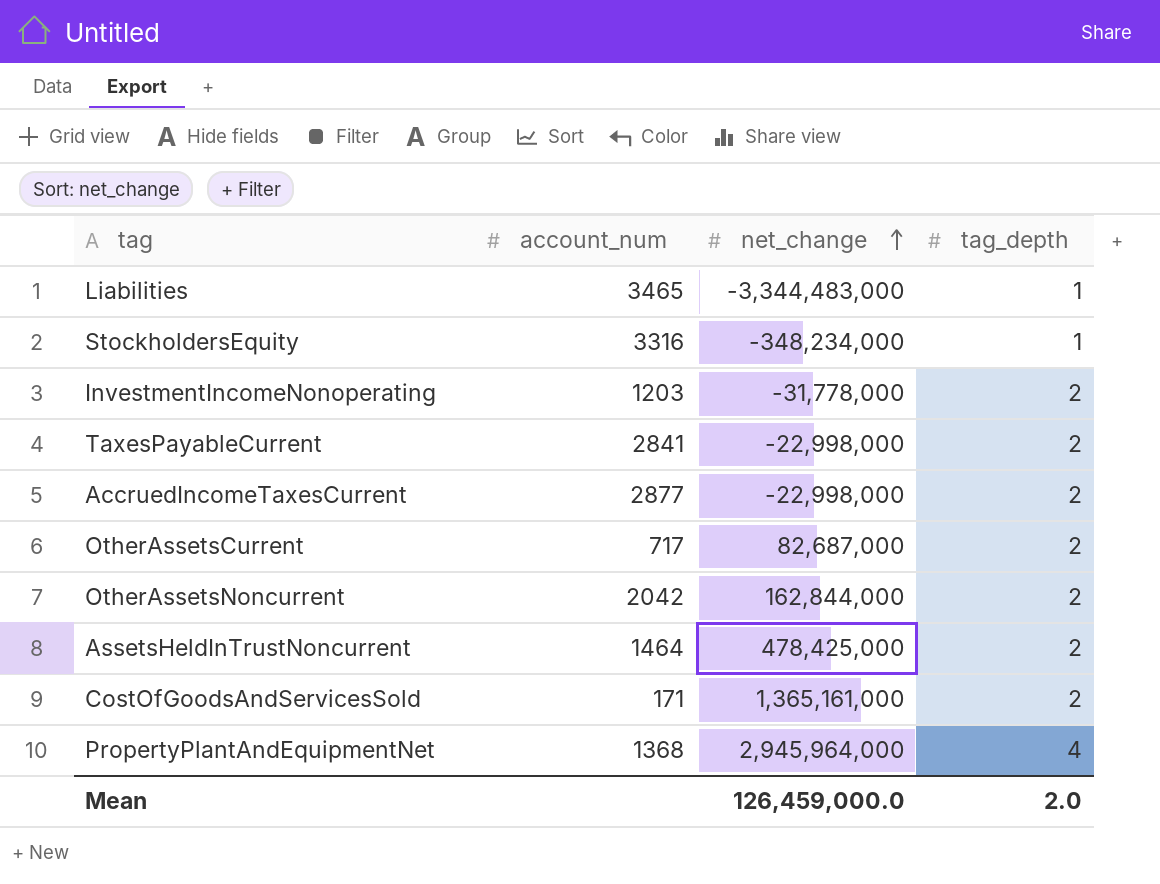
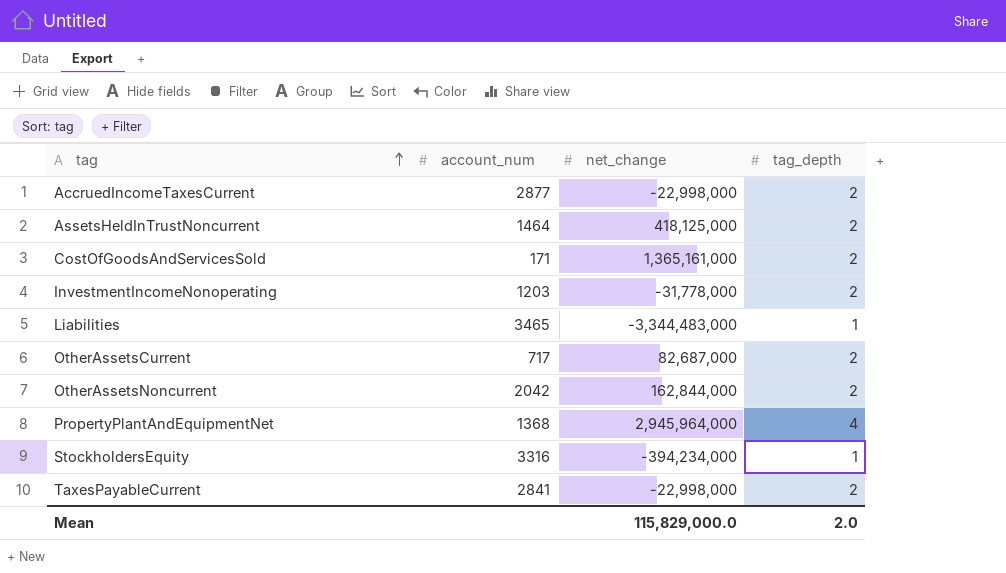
row order: net_change ascending -> tag ascending
AssetsHeldInTrustNoncurrent | net_change: 478,425,000 -> 418,125,000
StockholdersEquity | net_change: -348,234,000 -> -394,234,000
Mean | net_change: 126,459,000.0 -> 115,829,000.0

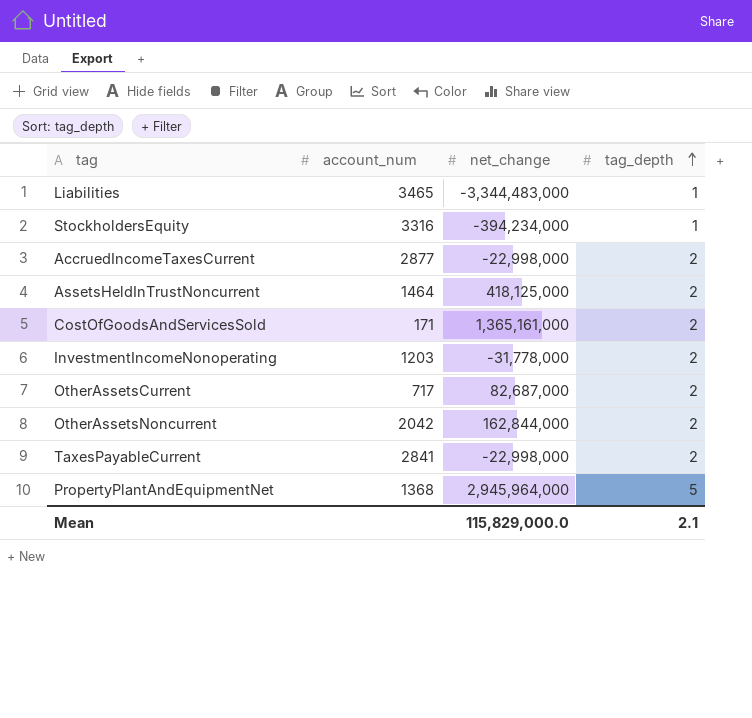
row order: tag ascending -> tag_depth ascending
PropertyPlantAndEquipmentNet | tag_depth: 4 -> 5
Mean | tag_depth: 2.0 -> 2.1

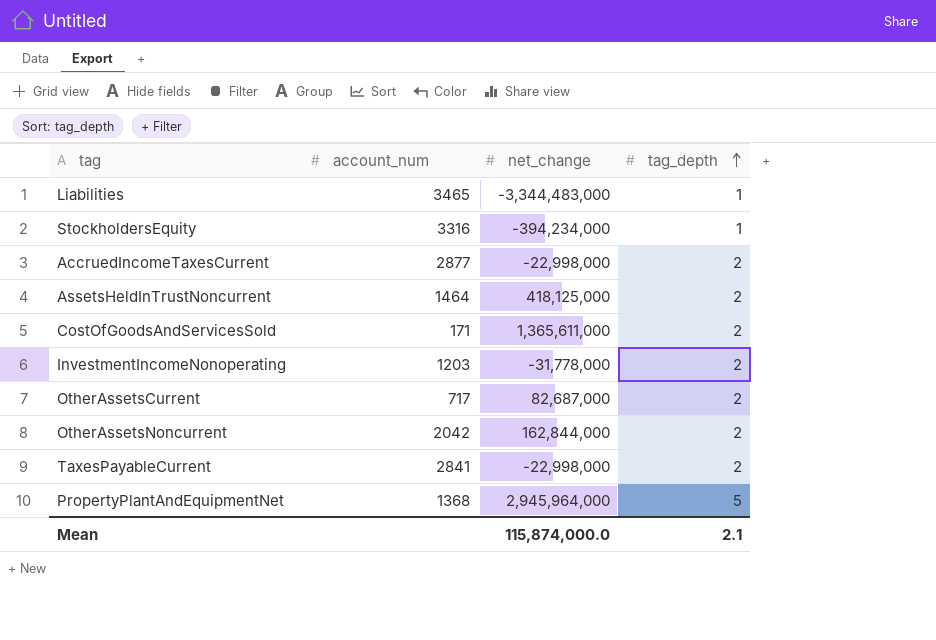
CostOfGoodsAndServicesSold | net_change: 1,365,161,000 -> 1,365,611,000
Mean | net_change: 115,829,000.0 -> 115,874,000.0

